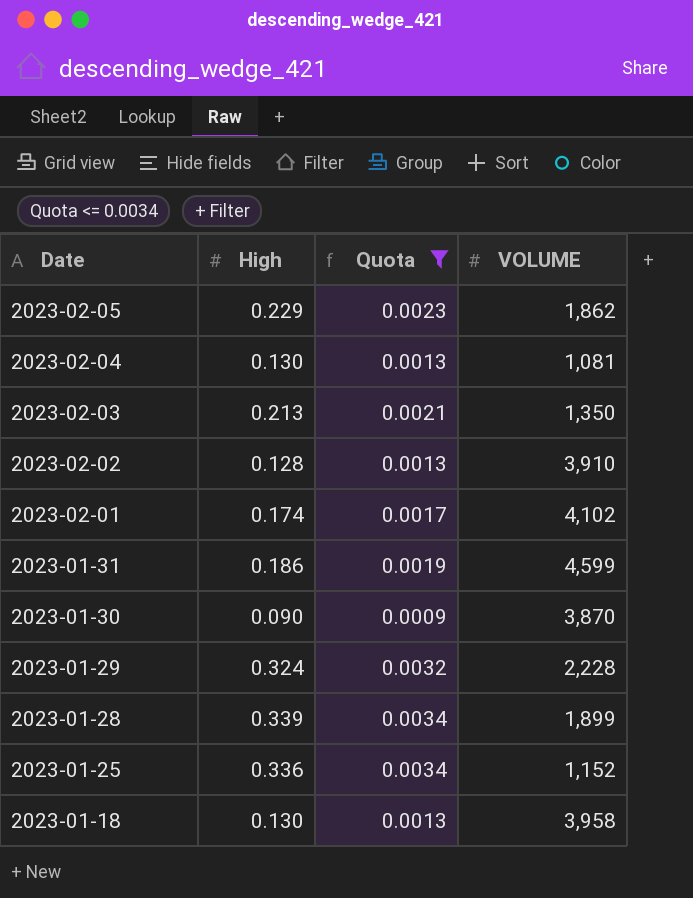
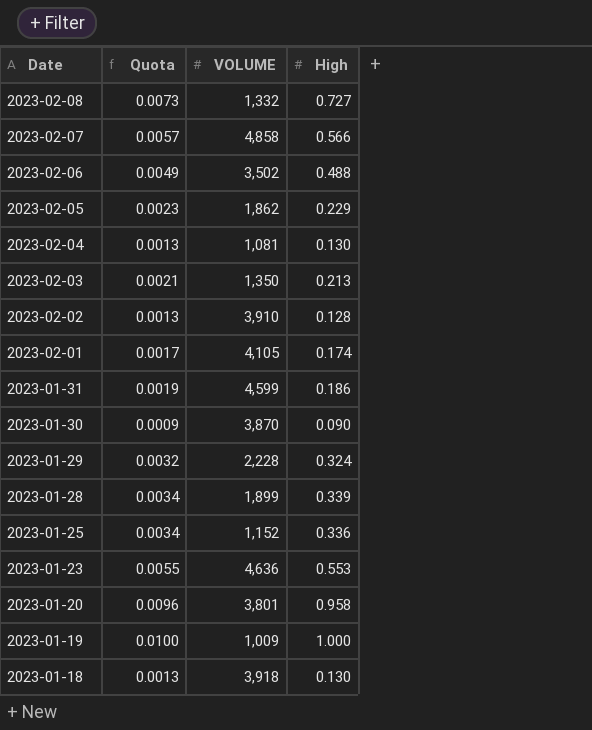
filter: Quota <= 0.0034 -> none
column High | position: 2 -> 4
2023-02-01 | VOLUME: 4,102 -> 4,105
2023-01-18 | VOLUME: 3,958 -> 3,918

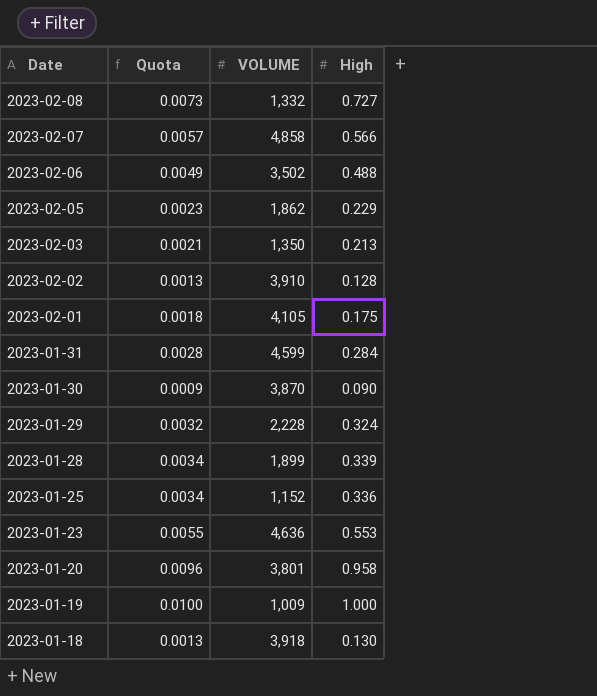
row 2023-02-04: 0.0013 | 1,081 | 0.130 -> none
2023-02-01 | Quota: 0.0017 -> 0.0018
2023-02-01 | High: 0.174 -> 0.175
2023-01-31 | Quota: 0.0019 -> 0.0028
2023-01-31 | High: 0.186 -> 0.284

